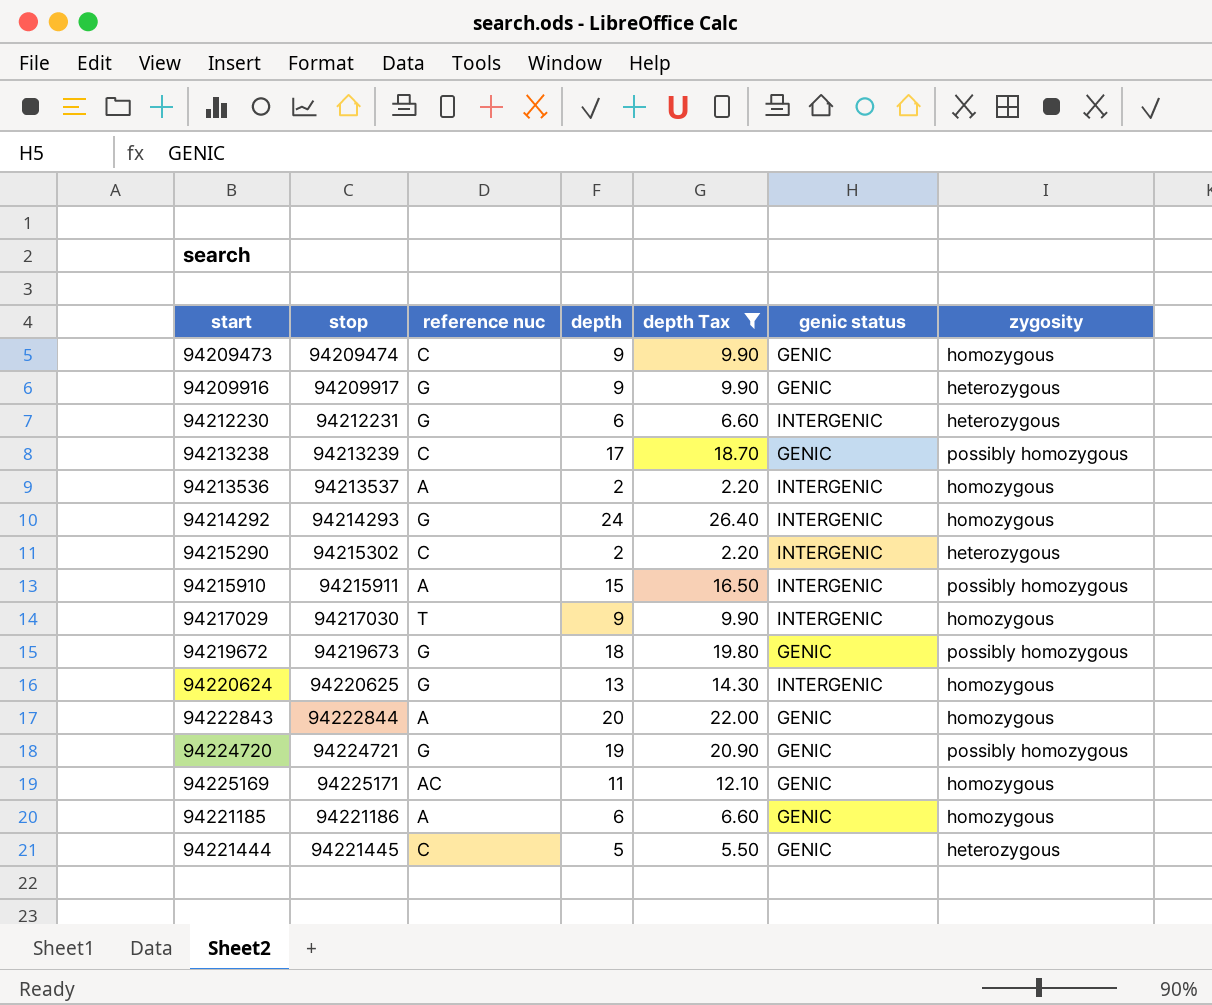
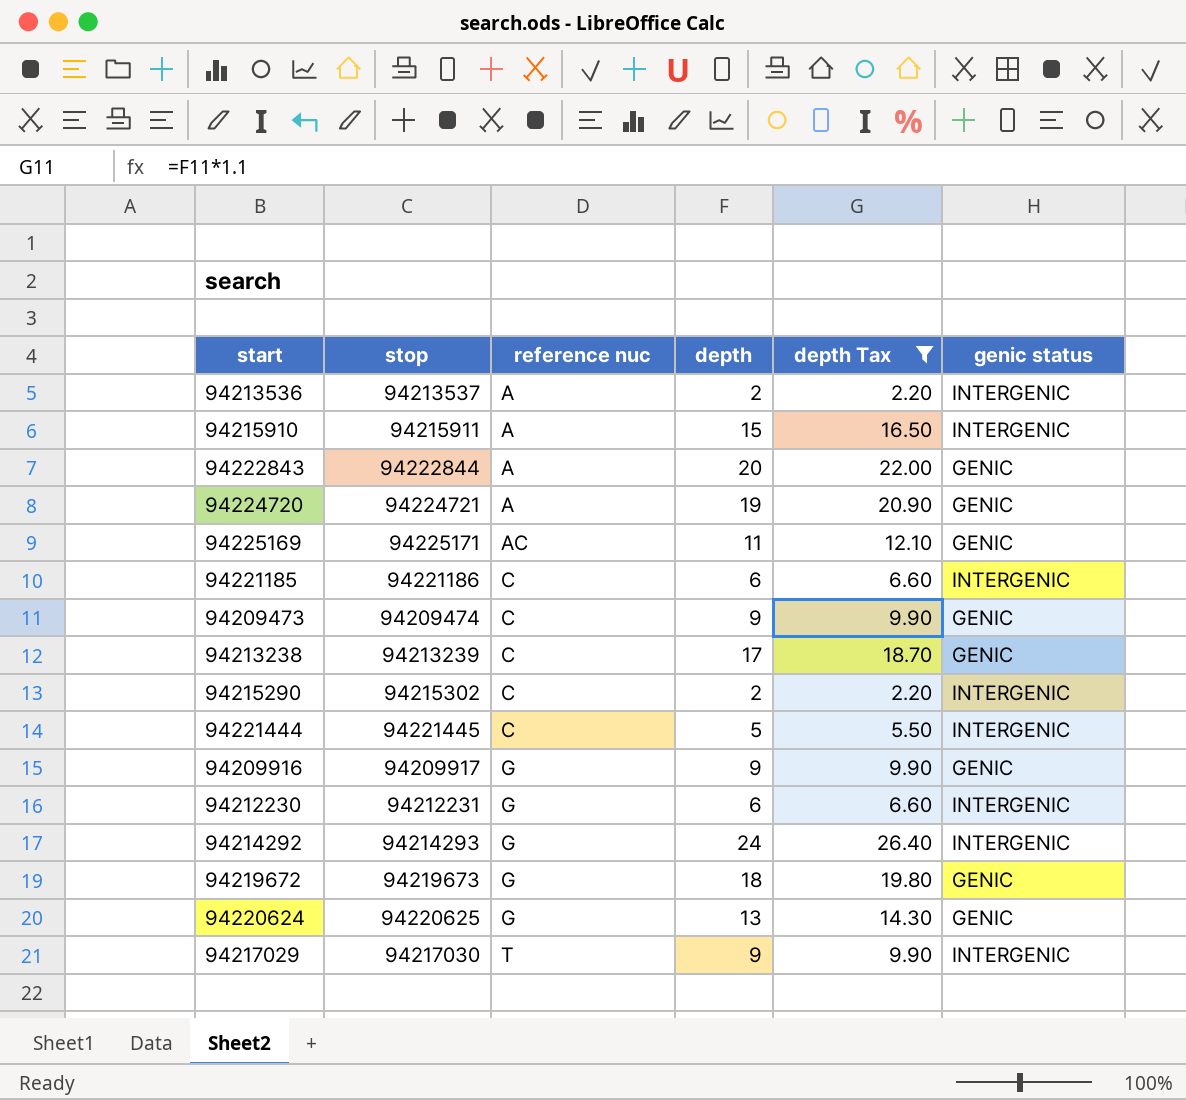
row order: none -> reference nuc ascending
column zygosity | position: 7 -> none
94224720 | reference nuc: G -> A
94221185 | reference nuc: A -> C
94221185 | genic status: GENIC -> INTERGENIC
94221444 | genic status: GENIC -> INTERGENIC
94220624 | genic status: INTERGENIC -> GENIC

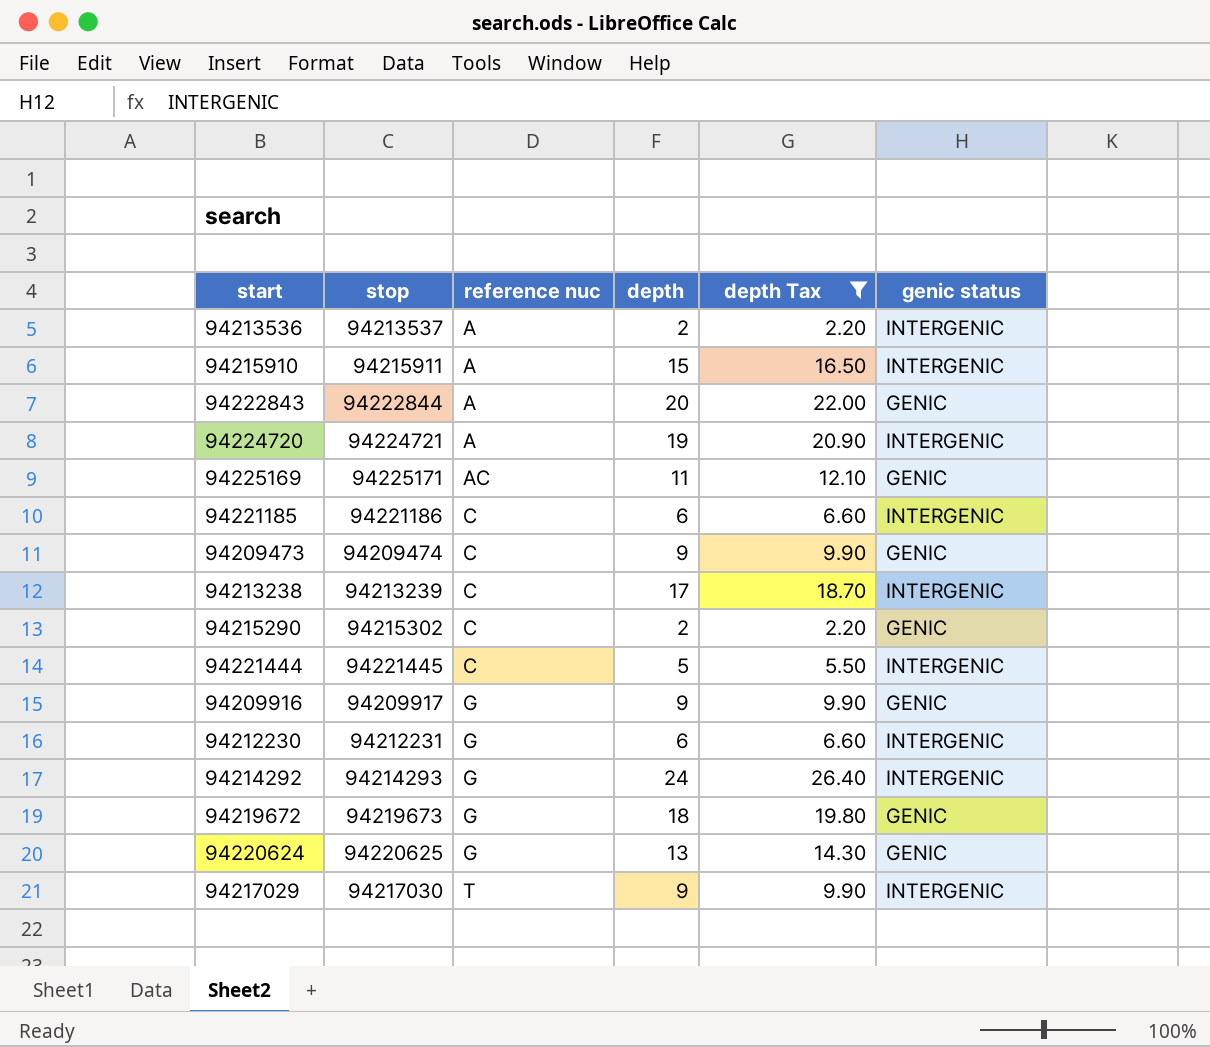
94224720 | genic status: GENIC -> INTERGENIC
94213238 | genic status: GENIC -> INTERGENIC
94215290 | genic status: INTERGENIC -> GENIC

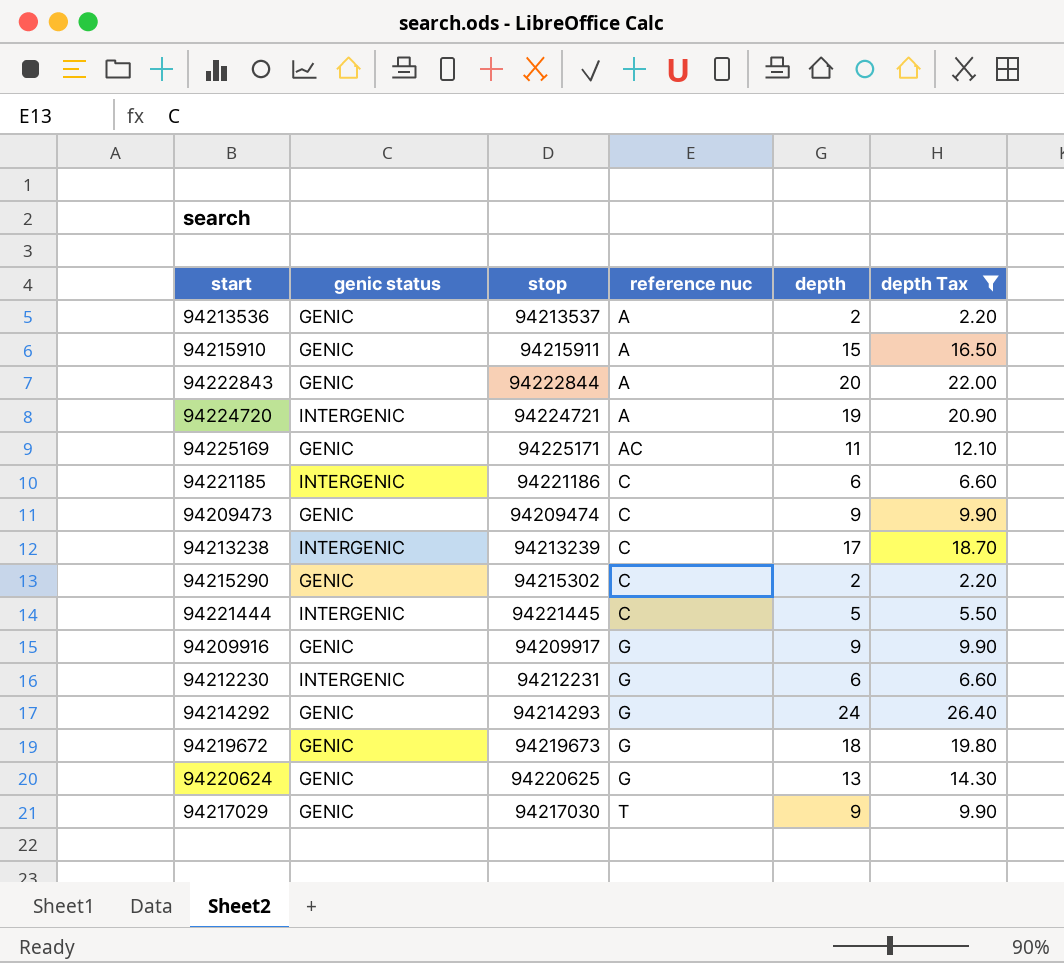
column genic status | position: 6 -> 2
94213536 | genic status: INTERGENIC -> GENIC
94215910 | genic status: INTERGENIC -> GENIC
94214292 | genic status: INTERGENIC -> GENIC
94217029 | genic status: INTERGENIC -> GENIC

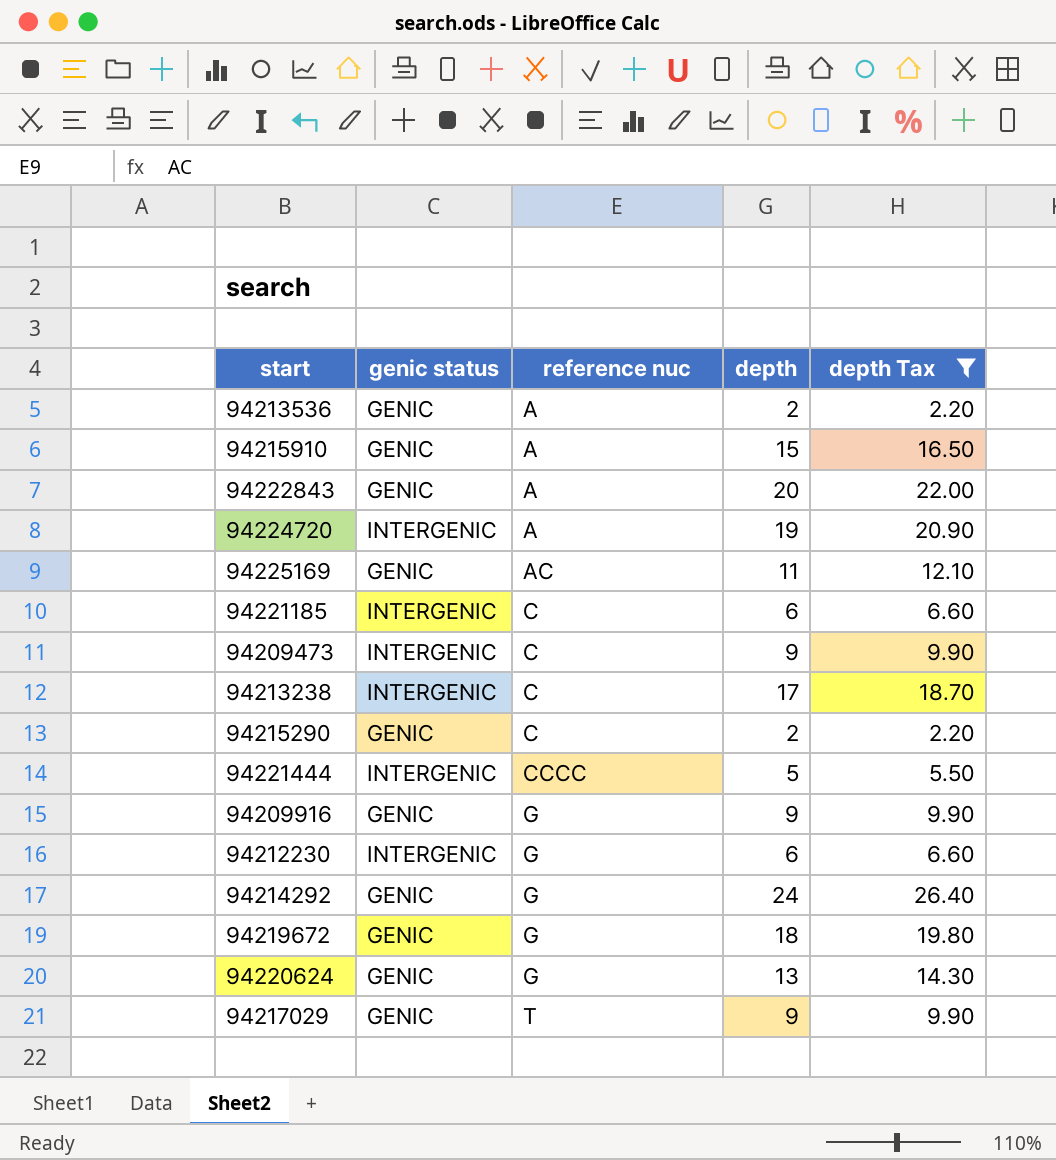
column stop | position: 3 -> none
94209473 | genic status: GENIC -> INTERGENIC
94221444 | reference nuc: C -> CCCC

